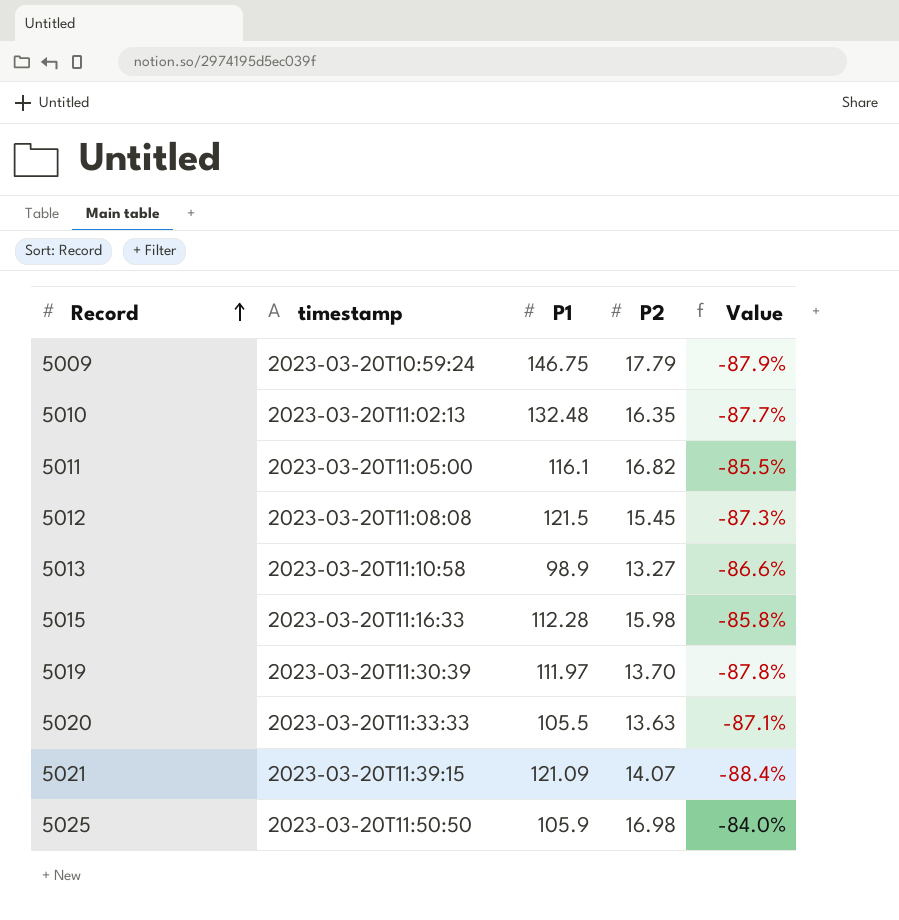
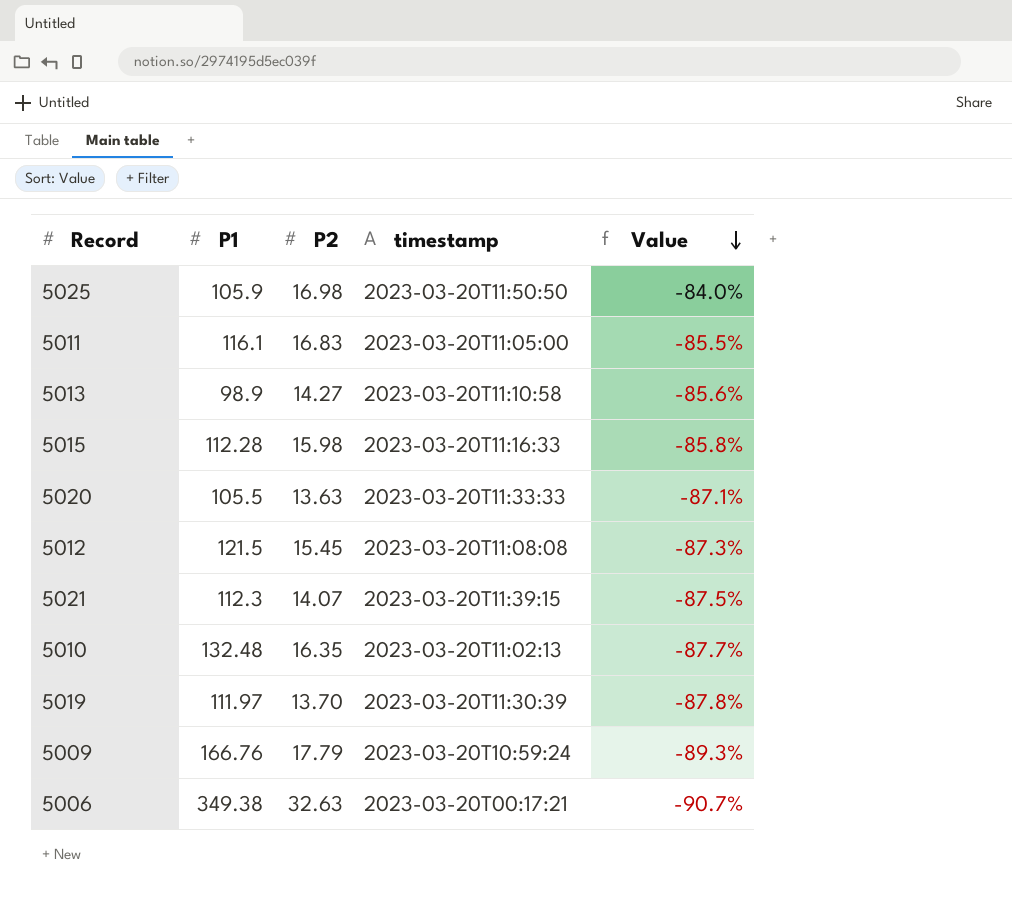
row order: Record ascending -> Value descending
column timestamp | position: 2 -> 4
5011 | P2: 16.82 -> 16.83
5013 | P2: 13.27 -> 14.27
5013 | Value: -86.6% -> -85.6%
5021 | P1: 121.09 -> 112.3
5021 | Value: -88.4% -> -87.5%
5009 | P1: 146.75 -> 166.76
5009 | Value: -87.9% -> -89.3%
row 5006: none -> 349.38 | 32.63 | 2023-03-20T00:17:21 | -90.7%

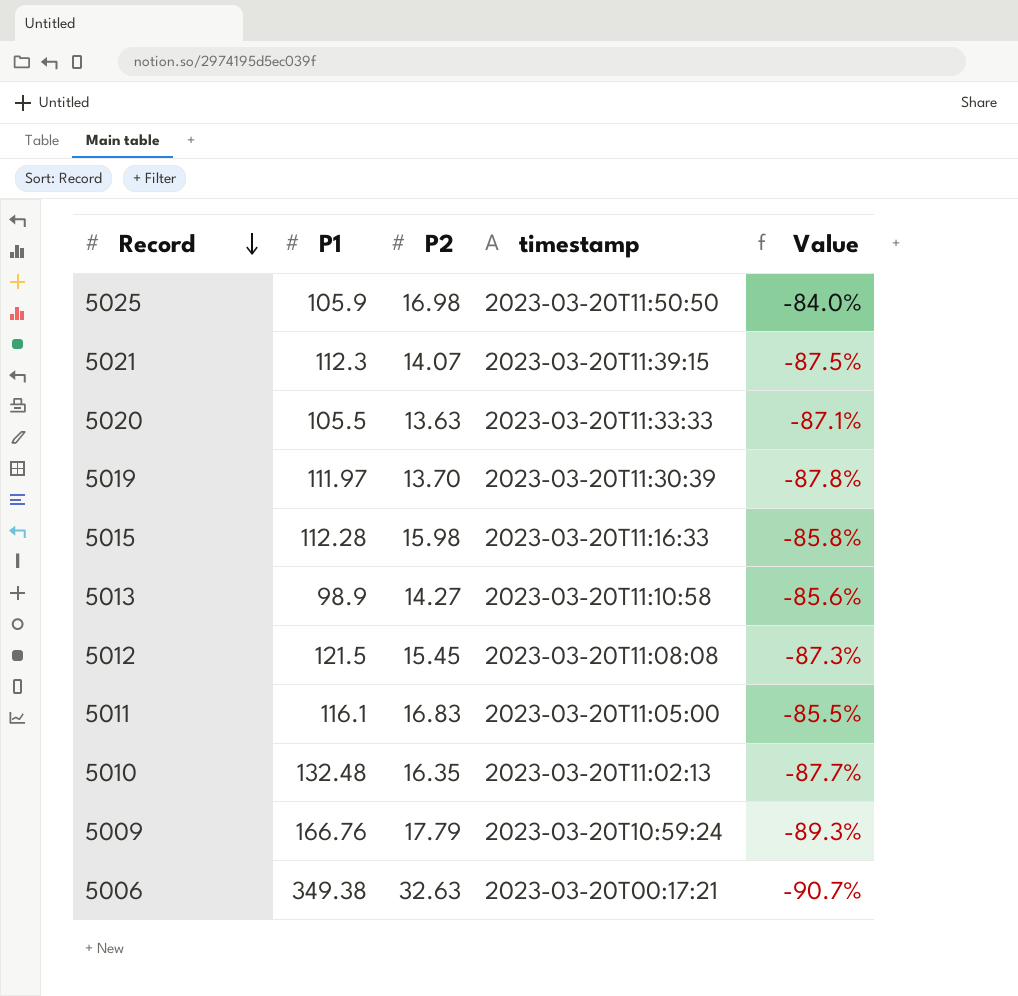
row order: Value descending -> Record descending

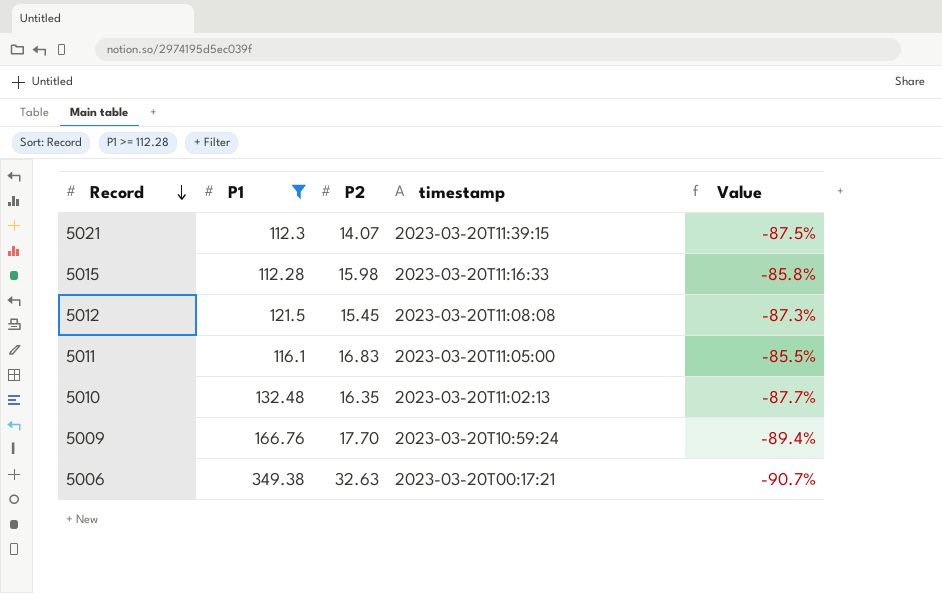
filter: none -> P1 >= 112.28
5009 | P2: 17.79 -> 17.70
5009 | Value: -89.3% -> -89.4%

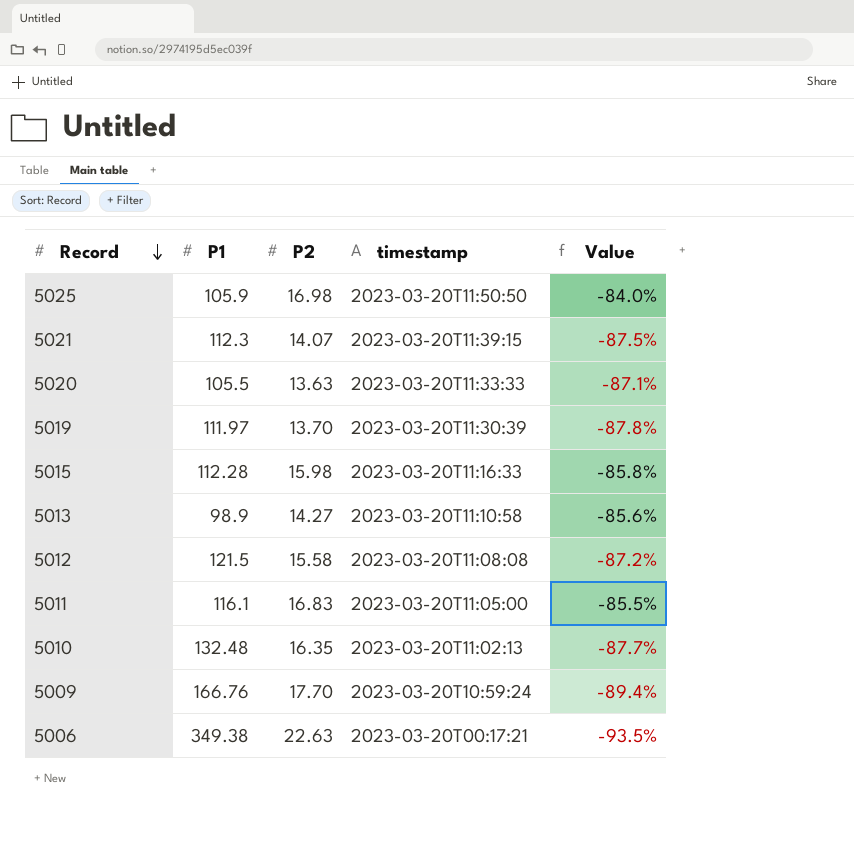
filter: P1 >= 112.28 -> none
5012 | P2: 15.45 -> 15.58
5012 | Value: -87.3% -> -87.2%
5006 | P2: 32.63 -> 22.63
5006 | Value: -90.7% -> -93.5%

